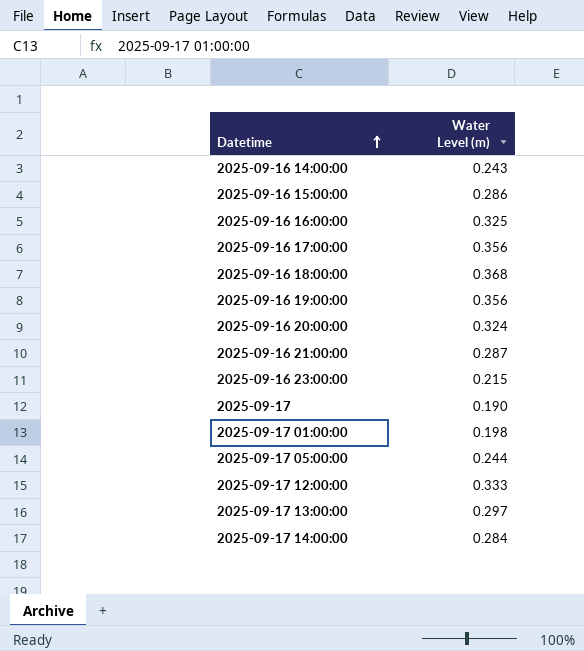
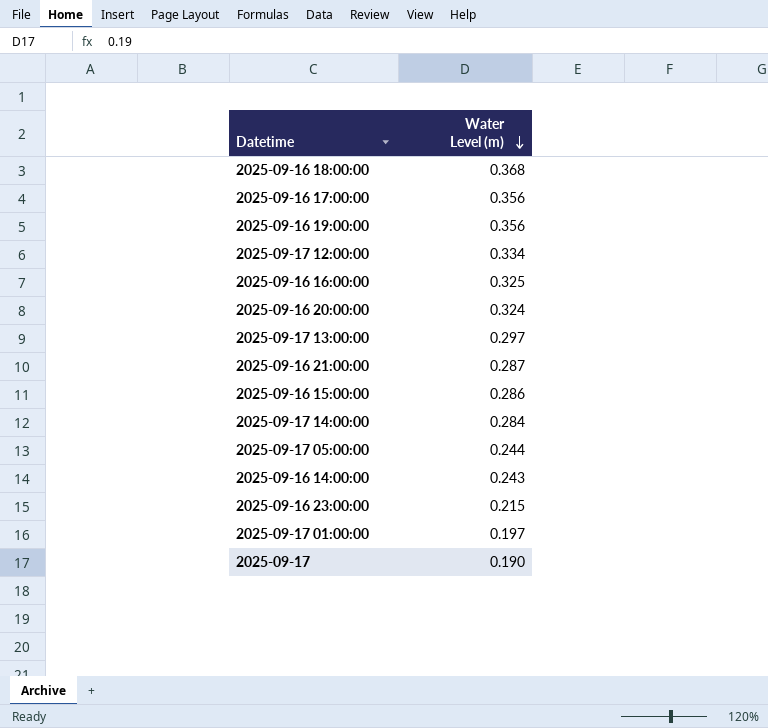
row order: Datetime ascending -> Water Level (m) descending
2025-09-17 12:00:00 | Water Level (m): 0.333 -> 0.334
2025-09-17 01:00:00 | Water Level (m): 0.198 -> 0.197

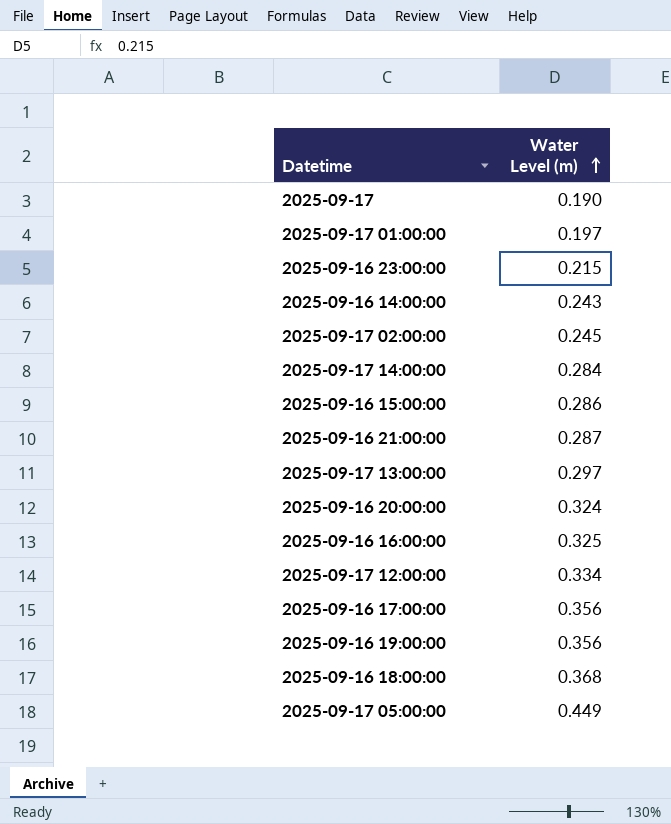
row order: Water Level (m) descending -> Water Level (m) ascending
row 2025-09-17 02:00:00: none -> 0.245
2025-09-17 05:00:00 | Water Level (m): 0.244 -> 0.449

